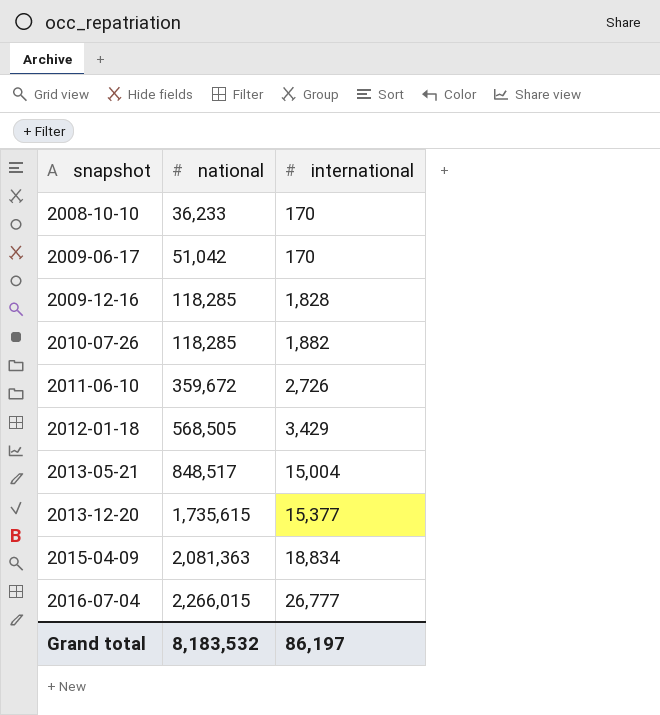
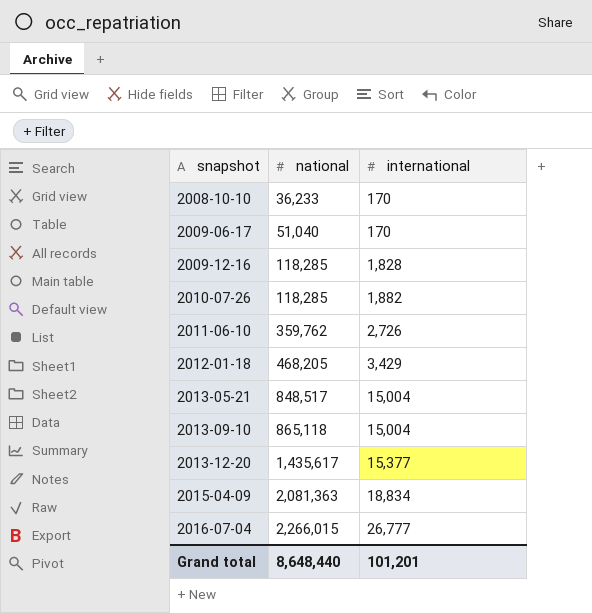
2009-06-17 | national: 51,042 -> 51,040
2011-06-10 | national: 359,672 -> 359,762
2012-01-18 | national: 568,505 -> 468,205
row 2013-09-10: none -> 865,118 | 15,004
2013-12-20 | national: 1,735,615 -> 1,435,617
Grand total | national: 8,183,532 -> 8,648,440
Grand total | international: 86,197 -> 101,201

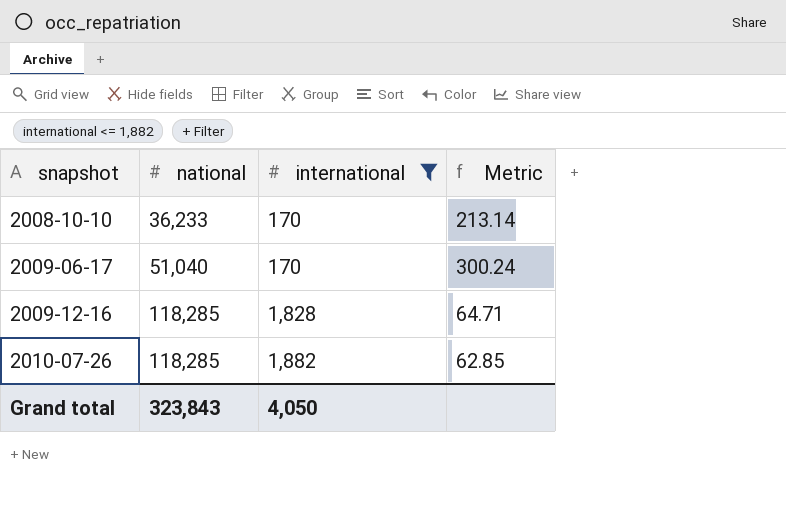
filter: none -> international <= 1,882
column Metric | formula: none -> [national] / [international]
Grand total | national: 8,648,440 -> 323,843
Grand total | international: 101,201 -> 4,050

